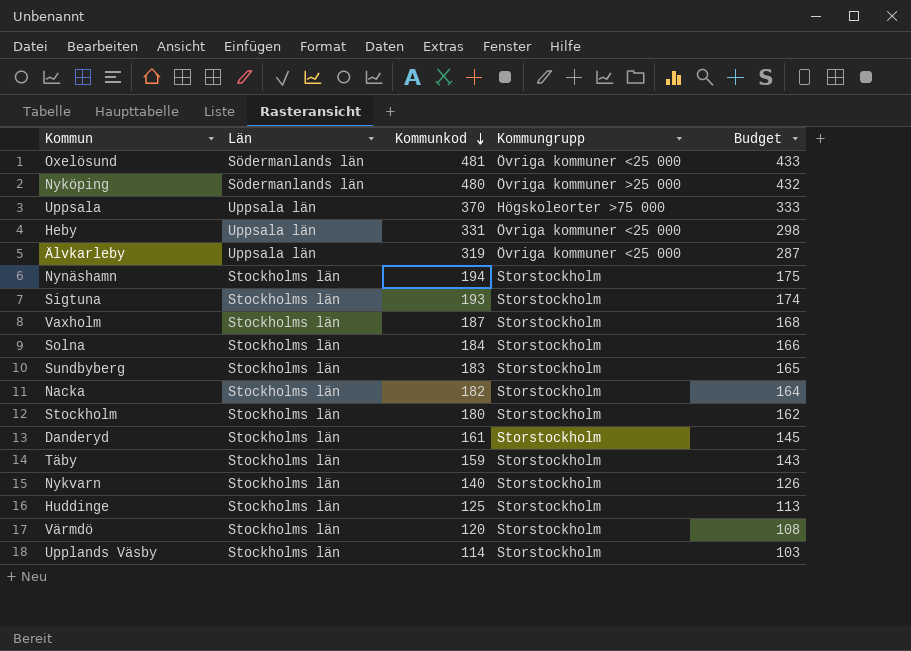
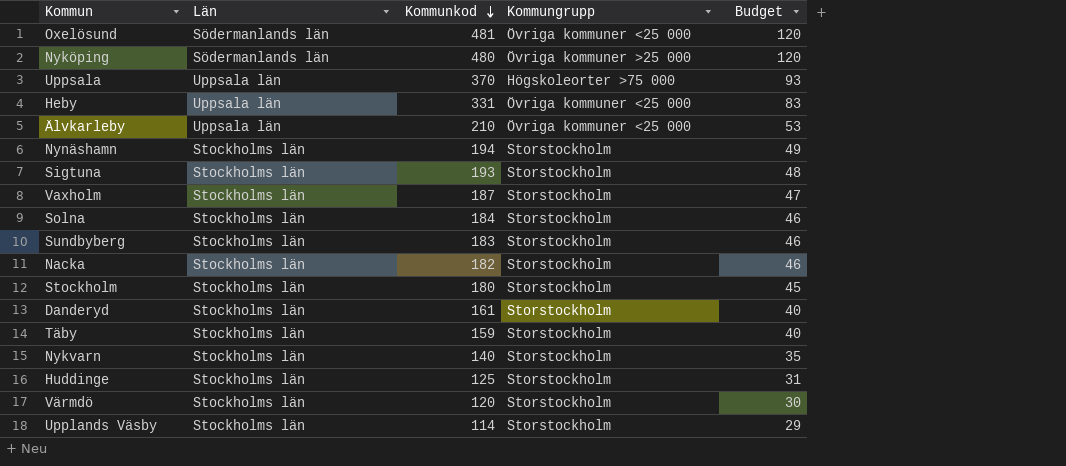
column Budget | formula: [Kommunkod] * 0,9 -> [Kommunkod] * 0,25
Älvkarleby | Kommunkod: 319 -> 210

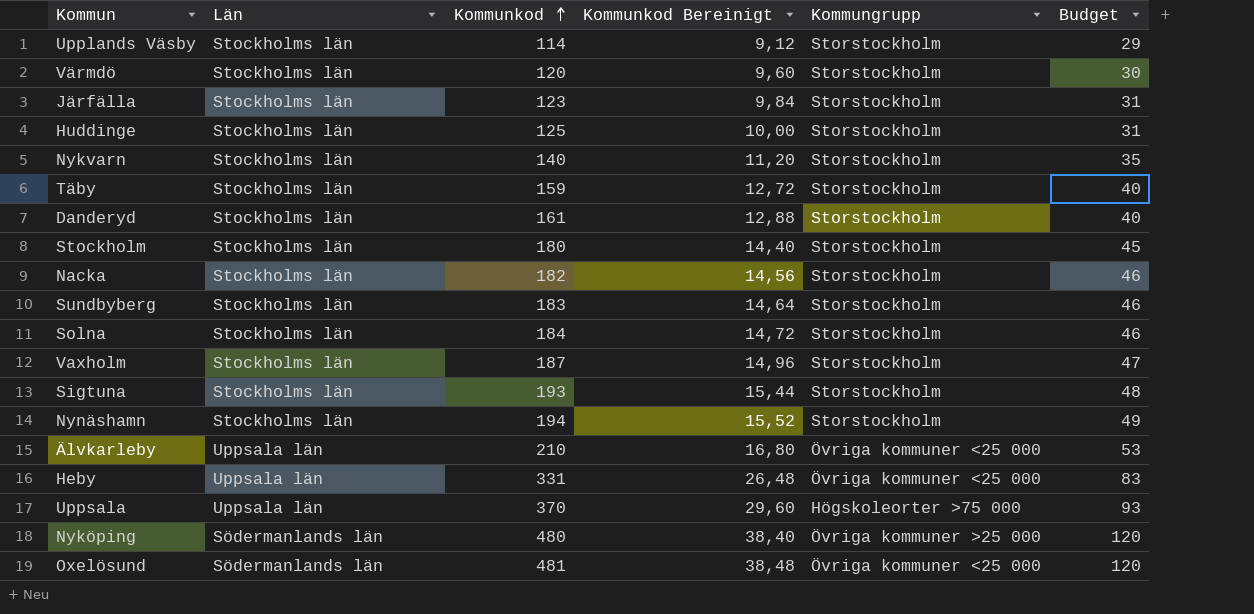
row order: Kommunkod descending -> Kommunkod ascending
column Kommunkod Bereinigt | formula: none -> [Kommunkod] * 0,08
row Järfälla: none -> Stockholms län | 123 | 9,84 | Storstockholm | 31

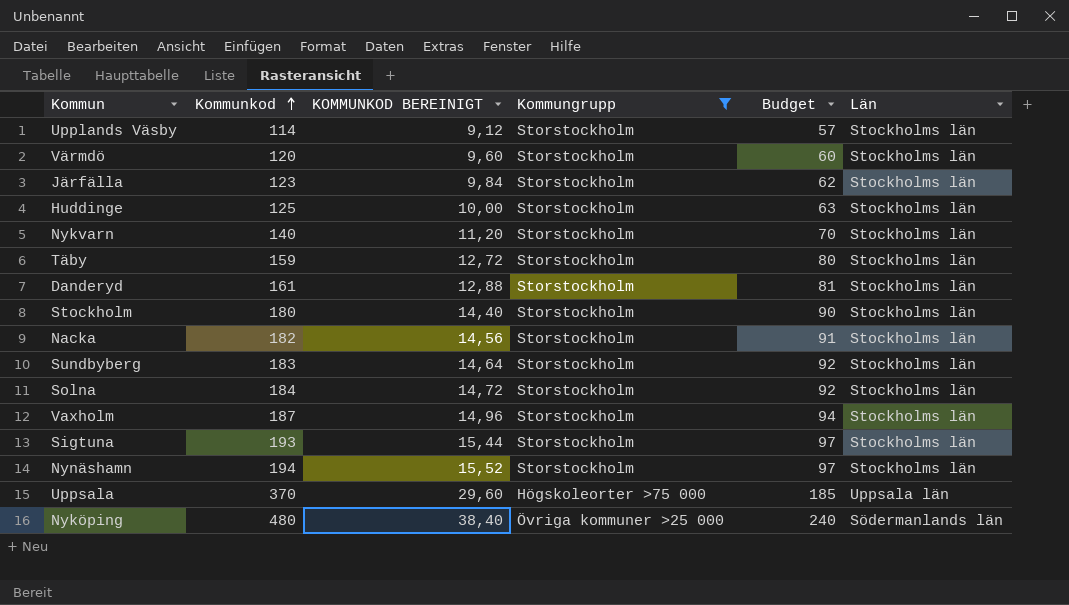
filter: none -> Kommungrupp != Övriga kommuner <25 000
column name: Kommunkod Bereinigt -> KOMMUNKOD BEREINIGT
column Budget | formula: [Kommunkod] * 0,25 -> [Kommunkod] * 0,5
column Län | position: 2 -> 6

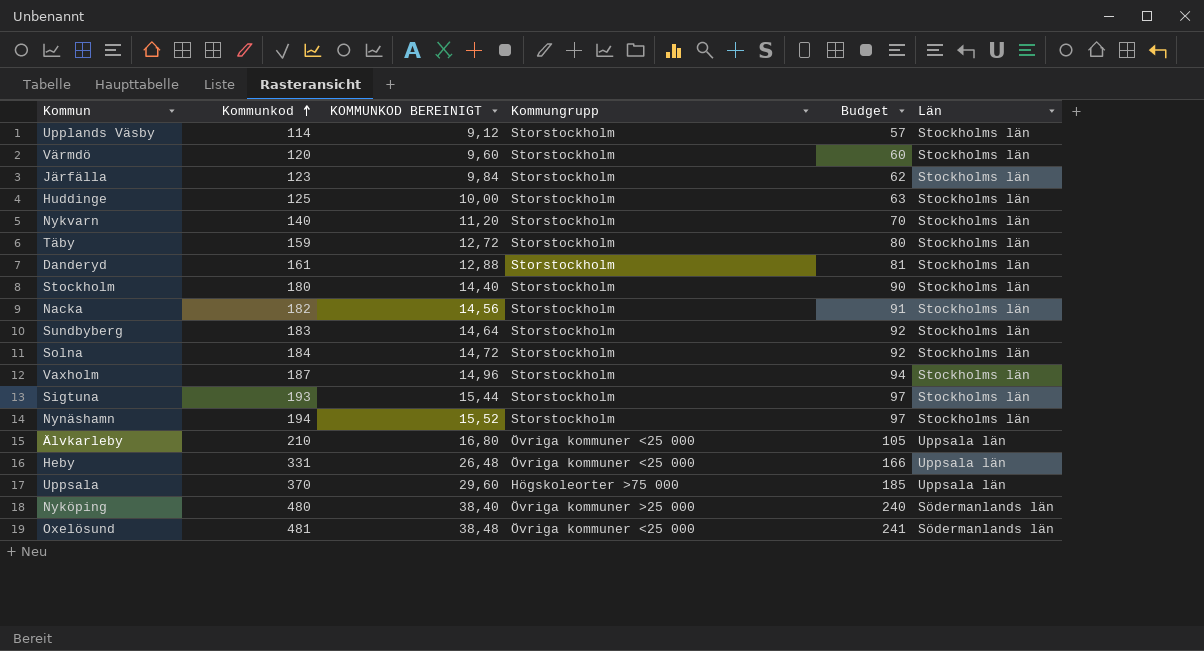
filter: Kommungrupp != Övriga kommuner <25 000 -> none

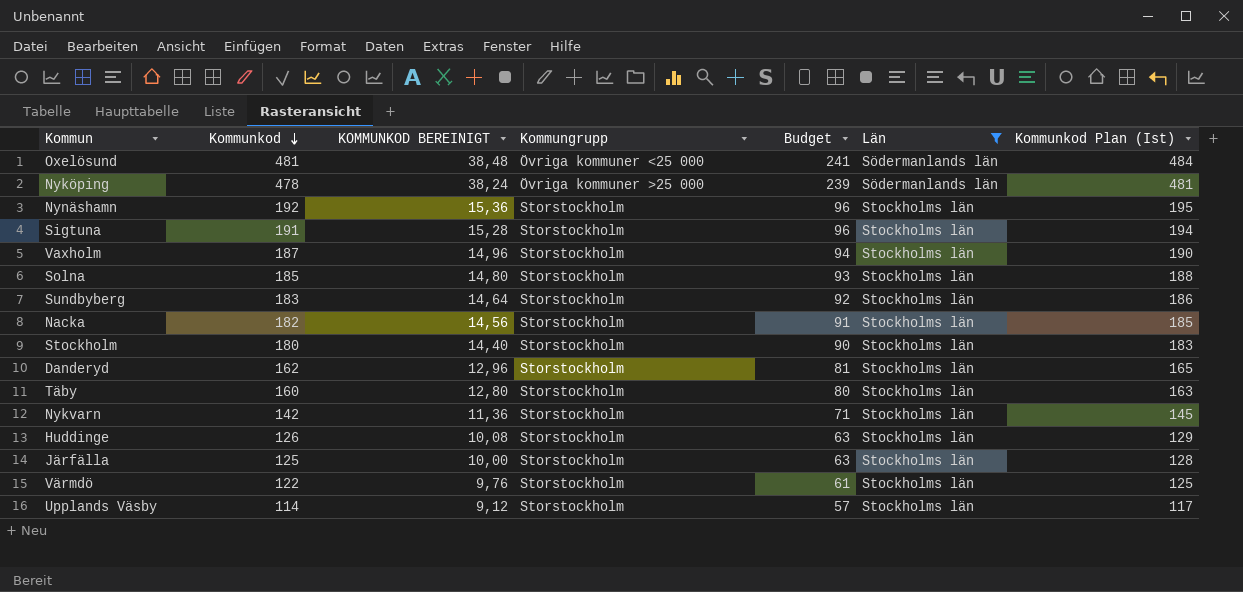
filter: none -> Län != Uppsala län
row order: Kommunkod ascending -> Kommunkod descending
column Kommunkod Plan (Ist) | formula: none -> [Kommunkod] + 3
Nyköping | Kommunkod: 480 -> 478
Nyköping | KOMMUNKOD BEREINIGT: 38,40 -> 38,24
Nyköping | Budget: 240 -> 239
Nynäshamn | Kommunkod: 194 -> 192
Nynäshamn | KOMMUNKOD BEREINIGT: 15,52 -> 15,36
Nynäshamn | Budget: 97 -> 96
Sigtuna | Kommunkod: 193 -> 191
Sigtuna | KOMMUNKOD BEREINIGT: 15,44 -> 15,28
Sigtuna | Budget: 97 -> 96
Solna | Kommunkod: 184 -> 185
Solna | KOMMUNKOD BEREINIGT: 14,72 -> 14,80
Solna | Budget: 92 -> 93
Danderyd | Kommunkod: 161 -> 162
Danderyd | KOMMUNKOD BEREINIGT: 12,88 -> 12,96
Täby | Kommunkod: 159 -> 160
Täby | KOMMUNKOD BEREINIGT: 12,72 -> 12,80
Nykvarn | Kommunkod: 140 -> 142
Nykvarn | KOMMUNKOD BEREINIGT: 11,20 -> 11,36
Nykvarn | Budget: 70 -> 71
Huddinge | Kommunkod: 125 -> 126
Huddinge | KOMMUNKOD BEREINIGT: 10,00 -> 10,08
Järfälla | Kommunkod: 123 -> 125
Järfälla | KOMMUNKOD BEREINIGT: 9,84 -> 10,00
Järfälla | Budget: 62 -> 63
Värmdö | Kommunkod: 120 -> 122
Värmdö | KOMMUNKOD BEREINIGT: 9,60 -> 9,76
Värmdö | Budget: 60 -> 61

